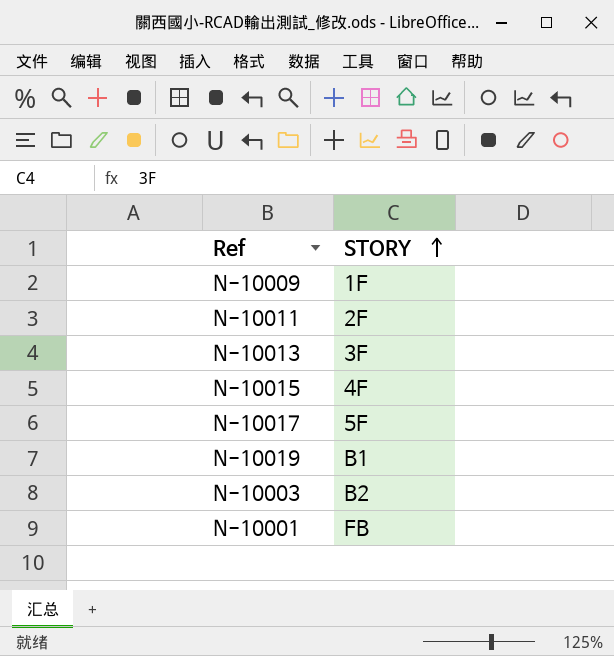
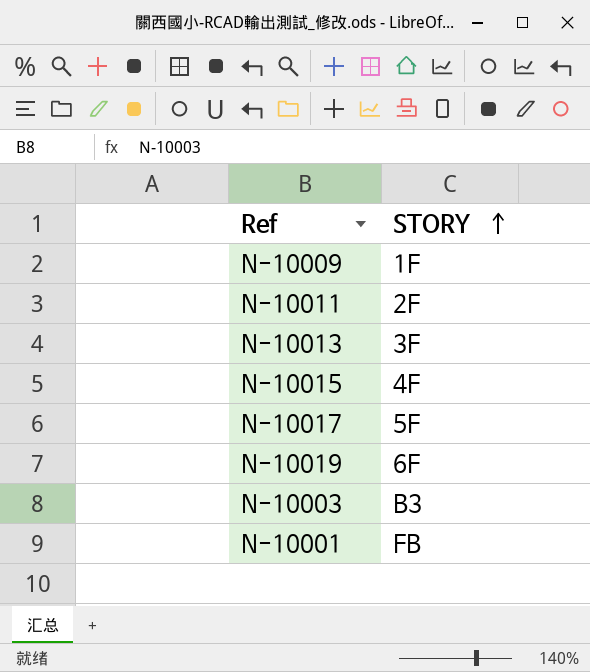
N-10019 | STORY: B1 -> 6F
N-10003 | STORY: B2 -> B3

